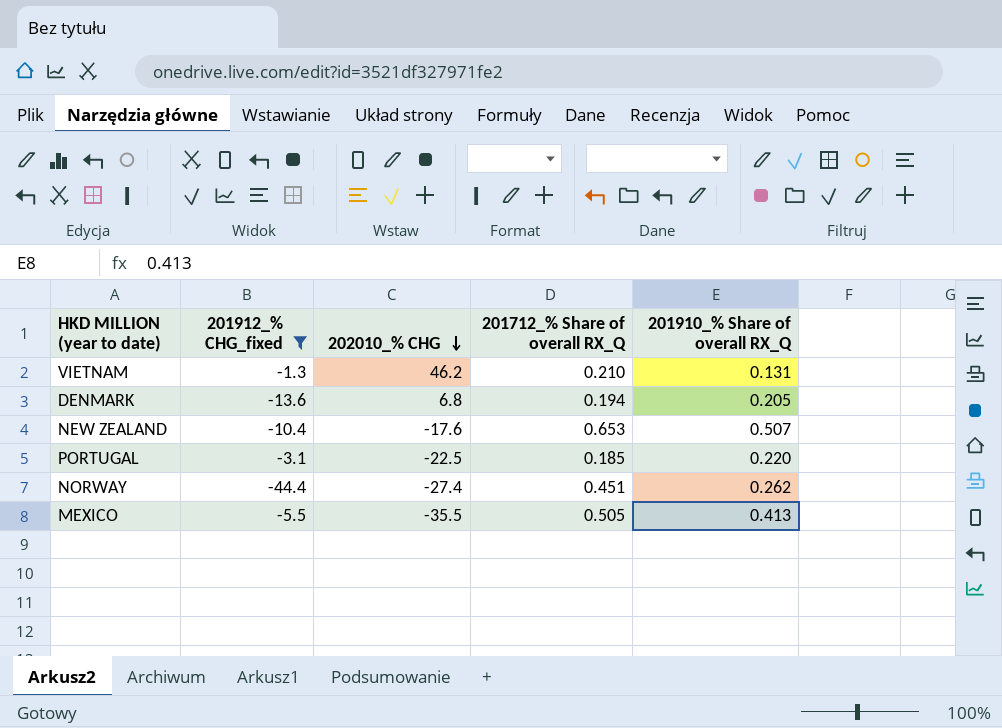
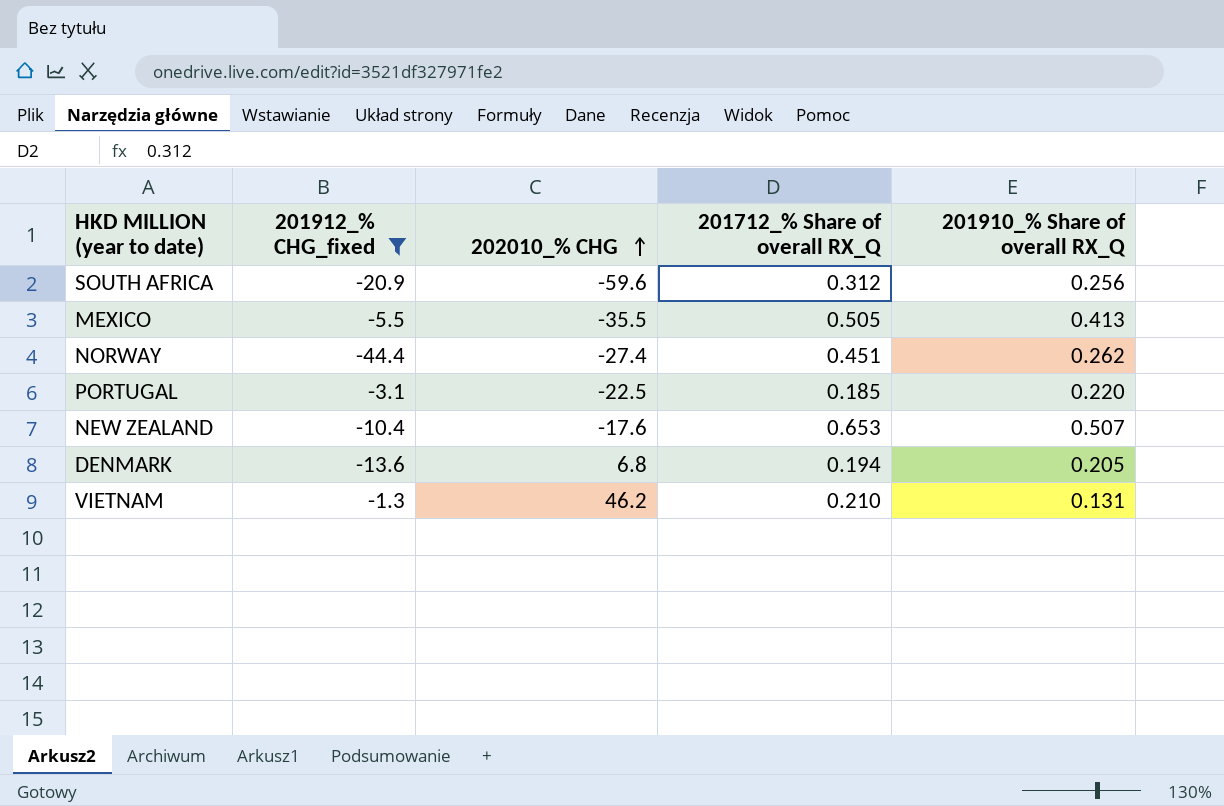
row order: 202010_% CHG descending -> 202010_% CHG ascending
row SOUTH AFRICA: none -> -20.9 | -59.6 | 0.312 | 0.256

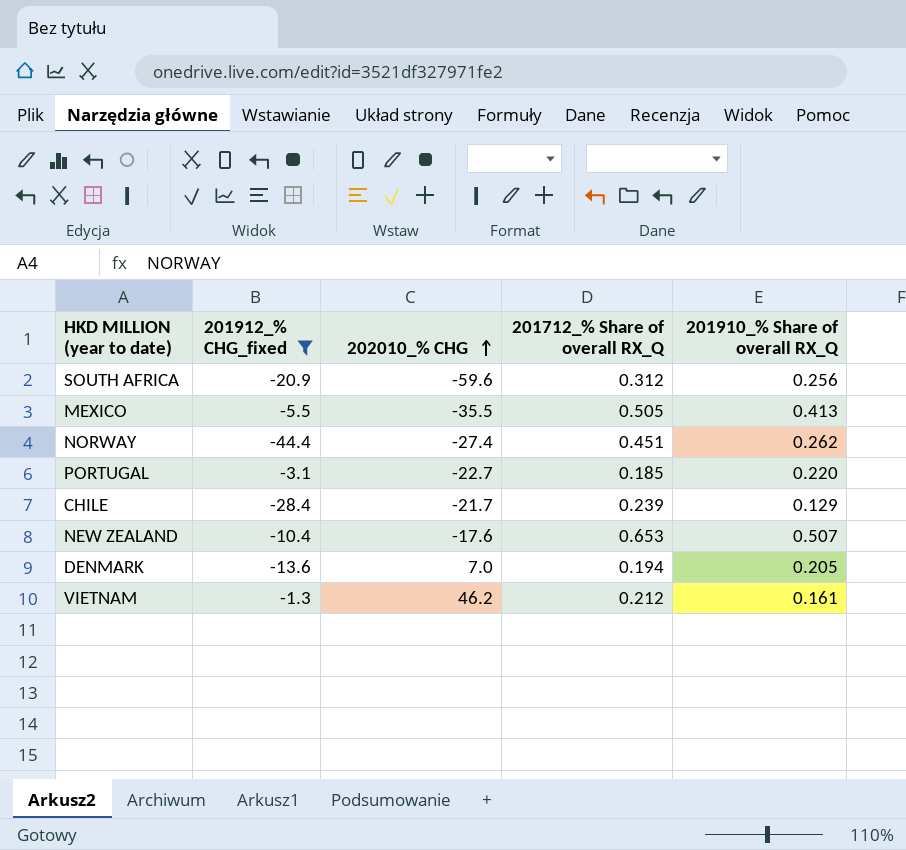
PORTUGAL | 202010_% CHG: -22.5 -> -22.7
row CHILE: none -> -28.4 | -21.7 | 0.239 | 0.129
DENMARK | 202010_% CHG: 6.8 -> 7.0
VIETNAM | 201712_% Share of overall RX_Q: 0.210 -> 0.212
VIETNAM | 201910_% Share of overall RX_Q: 0.131 -> 0.161

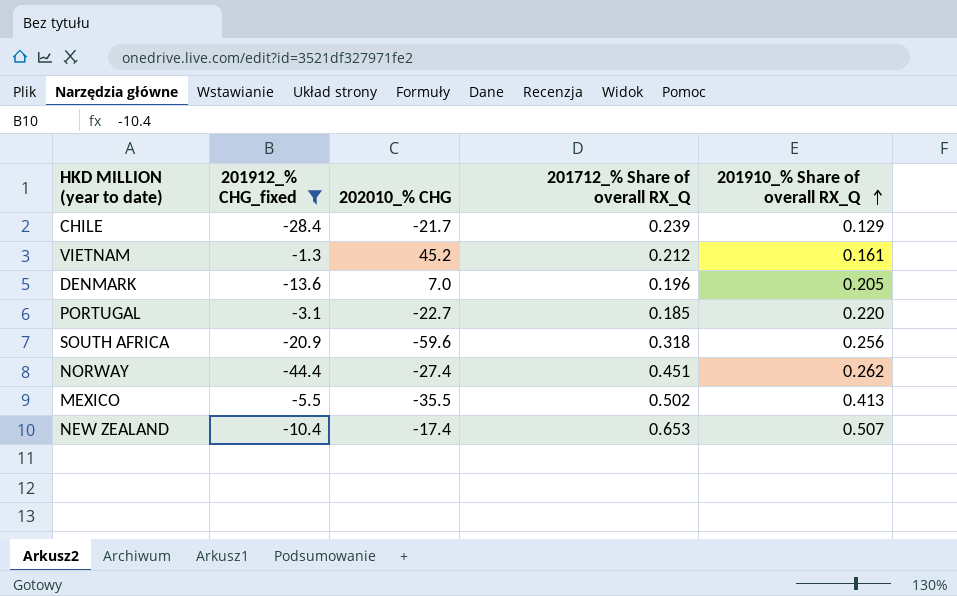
row order: 202010_% CHG ascending -> 201910_% Share of overall RX_Q ascending
VIETNAM | 202010_% CHG: 46.2 -> 45.2
DENMARK | 201712_% Share of overall RX_Q: 0.194 -> 0.196
SOUTH AFRICA | 201712_% Share of overall RX_Q: 0.312 -> 0.318
MEXICO | 201712_% Share of overall RX_Q: 0.505 -> 0.502
NEW ZEALAND | 202010_% CHG: -17.6 -> -17.4

